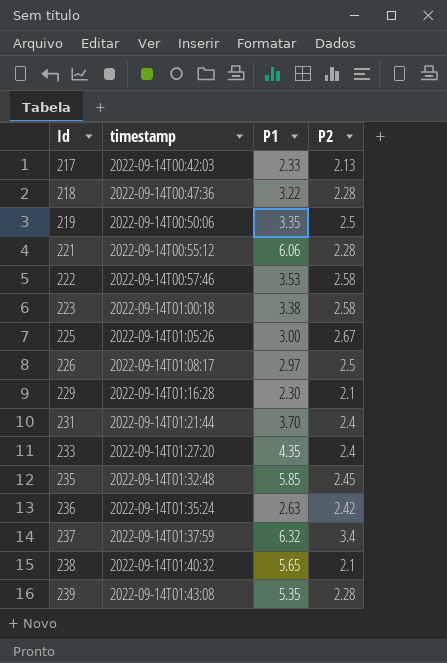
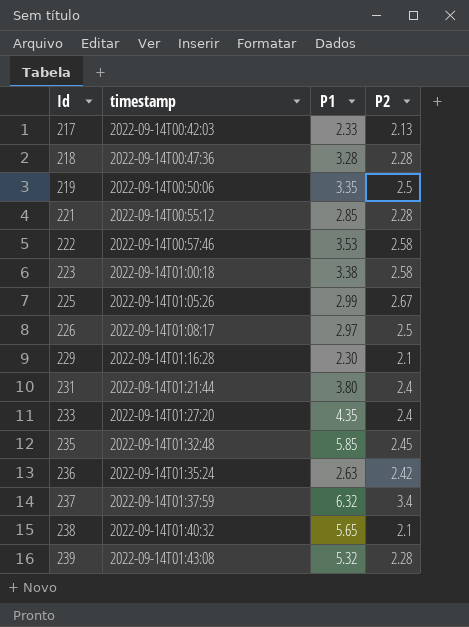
218 | P1: 3.22 -> 3.28
221 | P1: 6.06 -> 2.85
225 | P1: 3.00 -> 2.99
231 | P1: 3.70 -> 3.80
239 | P1: 5.35 -> 5.32

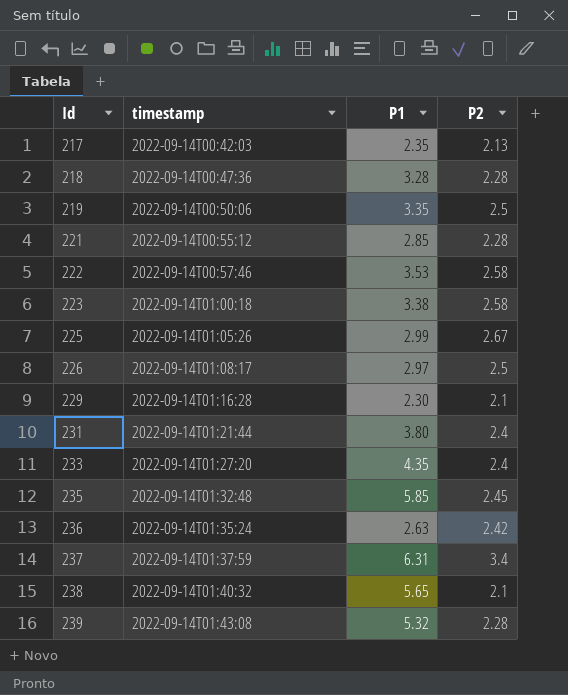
217 | P1: 2.33 -> 2.35
237 | P1: 6.32 -> 6.31

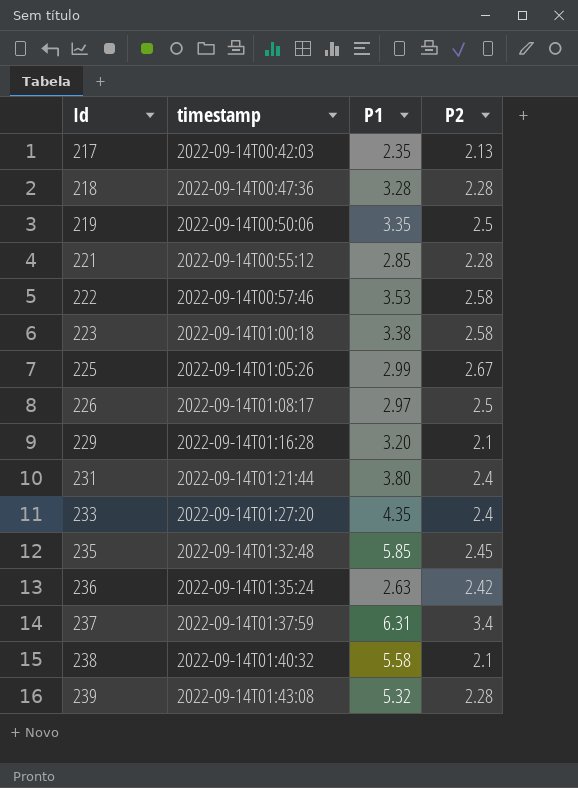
229 | P1: 2.30 -> 3.20
238 | P1: 5.65 -> 5.58

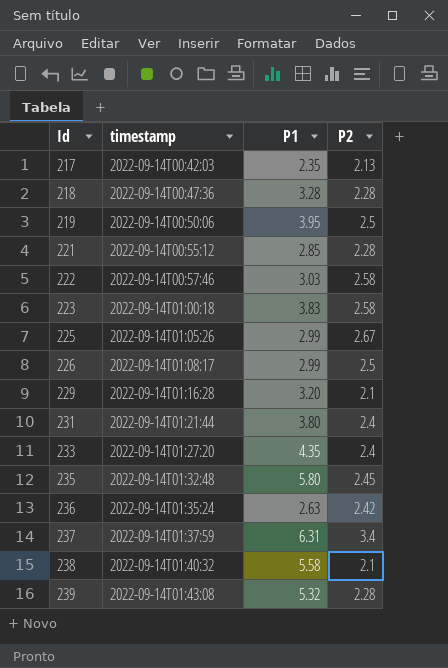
219 | P1: 3.35 -> 3.95
222 | P1: 3.53 -> 3.03
223 | P1: 3.38 -> 3.83
226 | P1: 2.97 -> 2.99
235 | P1: 5.85 -> 5.80

